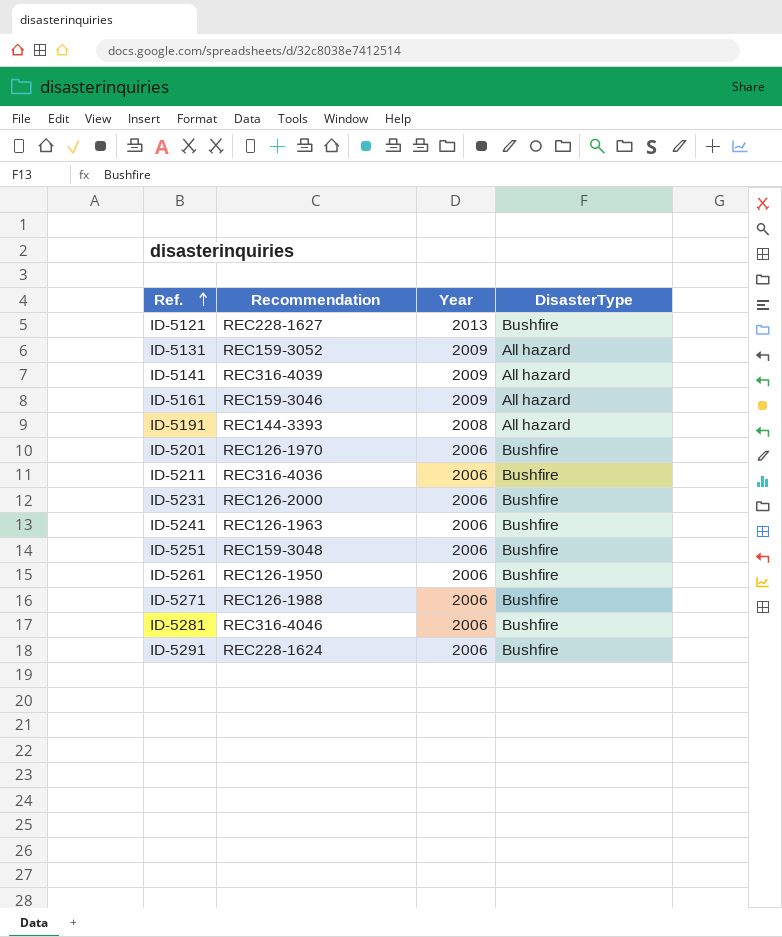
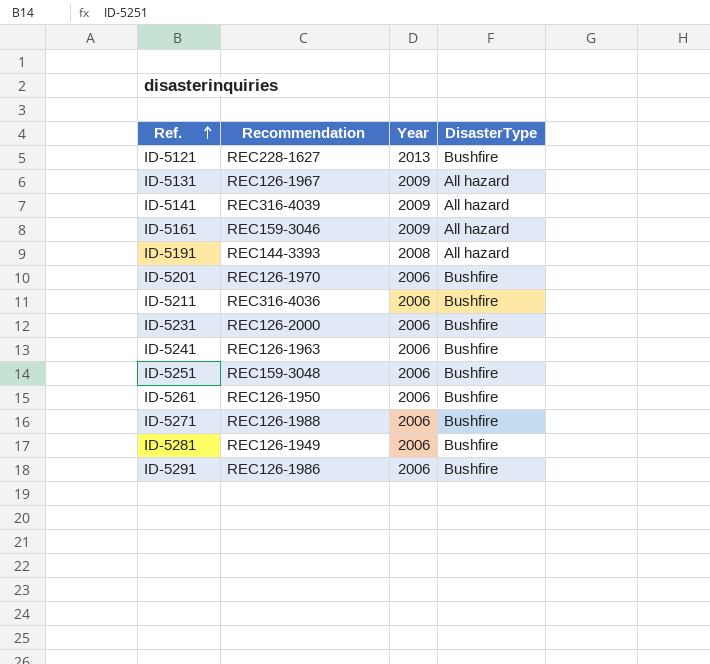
ID-5131 | Recommendation: REC159-3052 -> REC126-1967
ID-5281 | Recommendation: REC316-4046 -> REC126-1949
ID-5291 | Recommendation: REC228-1624 -> REC126-1986

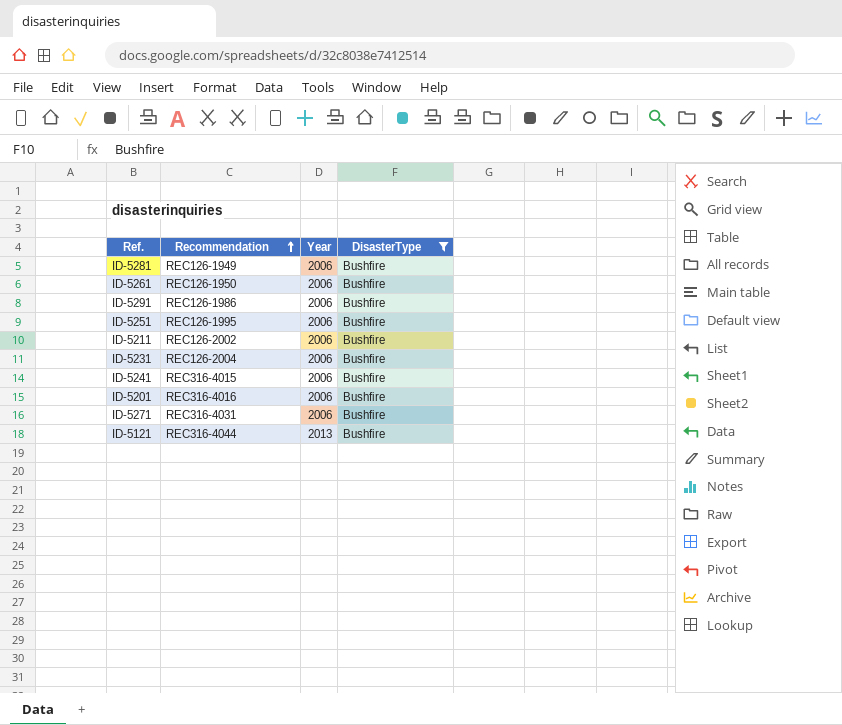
filter: none -> DisasterType = Bushfire
row order: Ref. ascending -> Recommendation ascending
ID-5251 | Recommendation: REC159-3048 -> REC126-1995
ID-5211 | Recommendation: REC316-4036 -> REC126-2002
ID-5231 | Recommendation: REC126-2000 -> REC126-2004
ID-5241 | Recommendation: REC126-1963 -> REC316-4015
ID-5201 | Recommendation: REC126-1970 -> REC316-4016
ID-5271 | Recommendation: REC126-1988 -> REC316-4031
ID-5121 | Recommendation: REC228-1627 -> REC316-4044

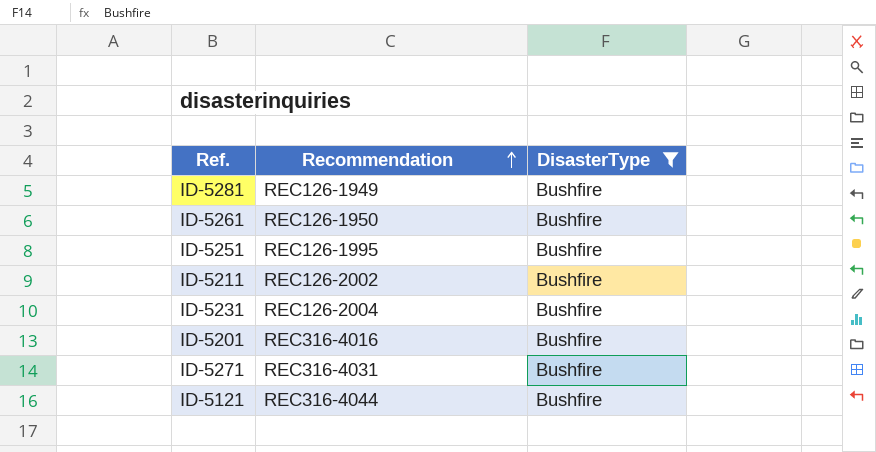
column Year | position: 3 -> none
row ID-5291: REC126-1986 | 2006 | Bushfire -> none
row ID-5241: REC316-4015 | 2006 | Bushfire -> none

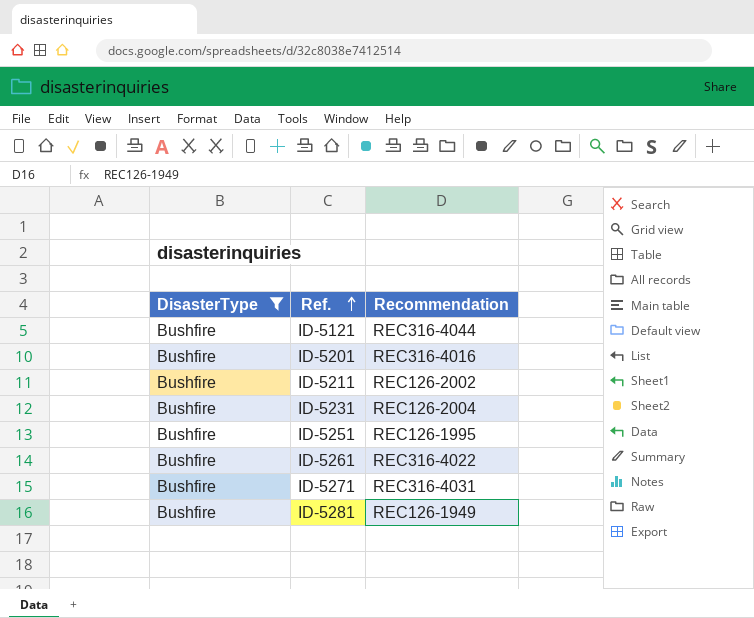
row order: Recommendation ascending -> Ref. ascending
column DisasterType | position: 3 -> 1
ID-5261 | Recommendation: REC126-1950 -> REC316-4022

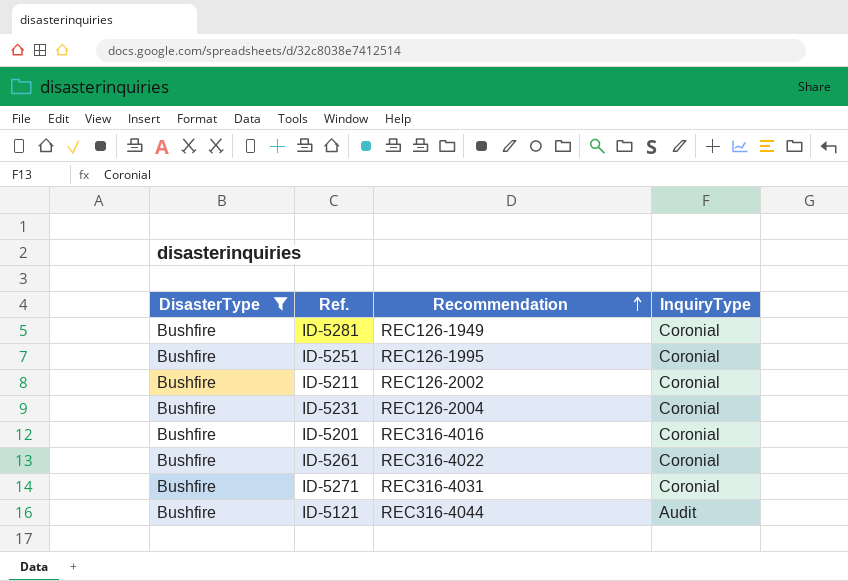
row order: Ref. ascending -> Recommendation ascending
column InquiryType | position: none -> 4

